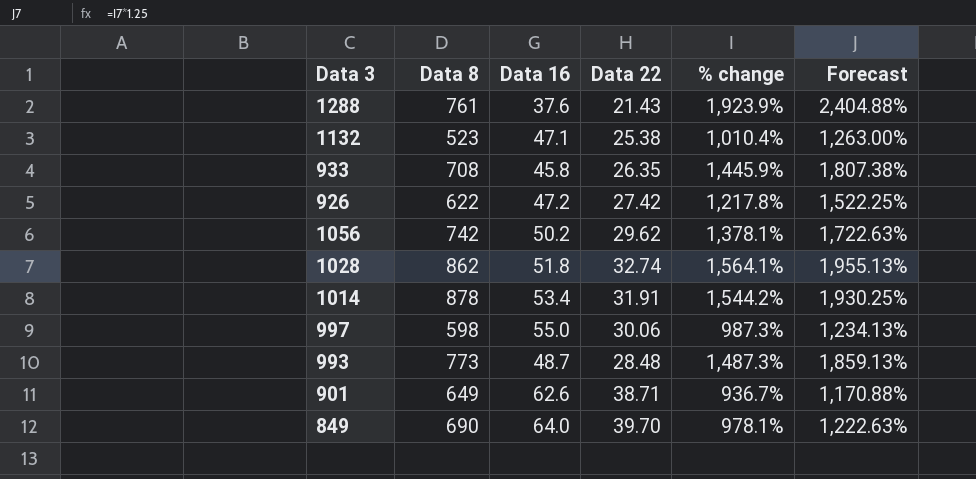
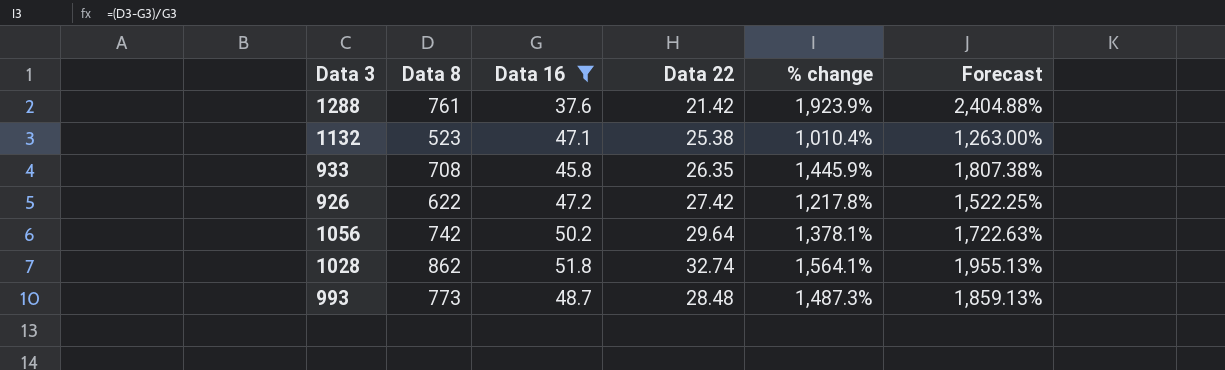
filter: none -> Data 16 <= 51.8
1288 | Data 22: 21.43 -> 21.42
1056 | Data 22: 29.62 -> 29.64

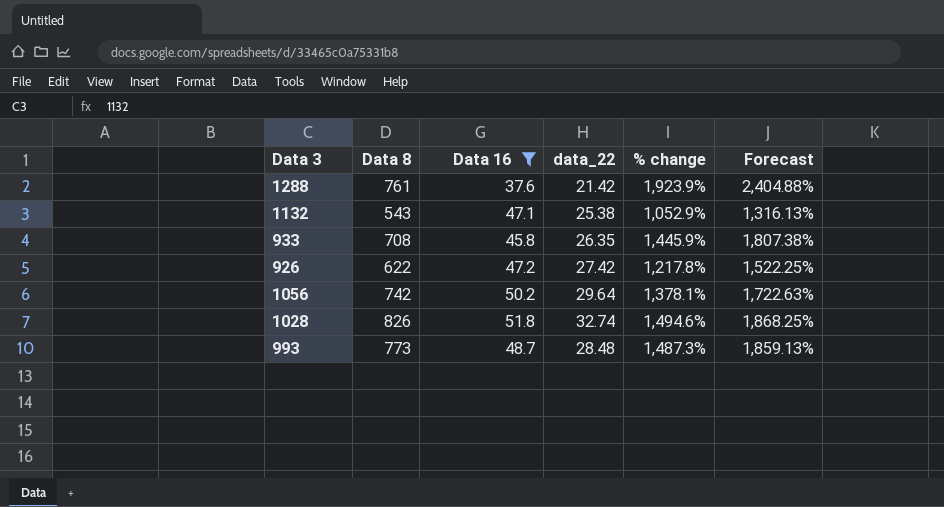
column name: Data 22 -> data_22
1132 | Data 8: 523 -> 543
1132 | % change: 1,010.4% -> 1,052.9%
1132 | Forecast: 1,263.00% -> 1,316.13%
1028 | Data 8: 862 -> 826
1028 | % change: 1,564.1% -> 1,494.6%
1028 | Forecast: 1,955.13% -> 1,868.25%

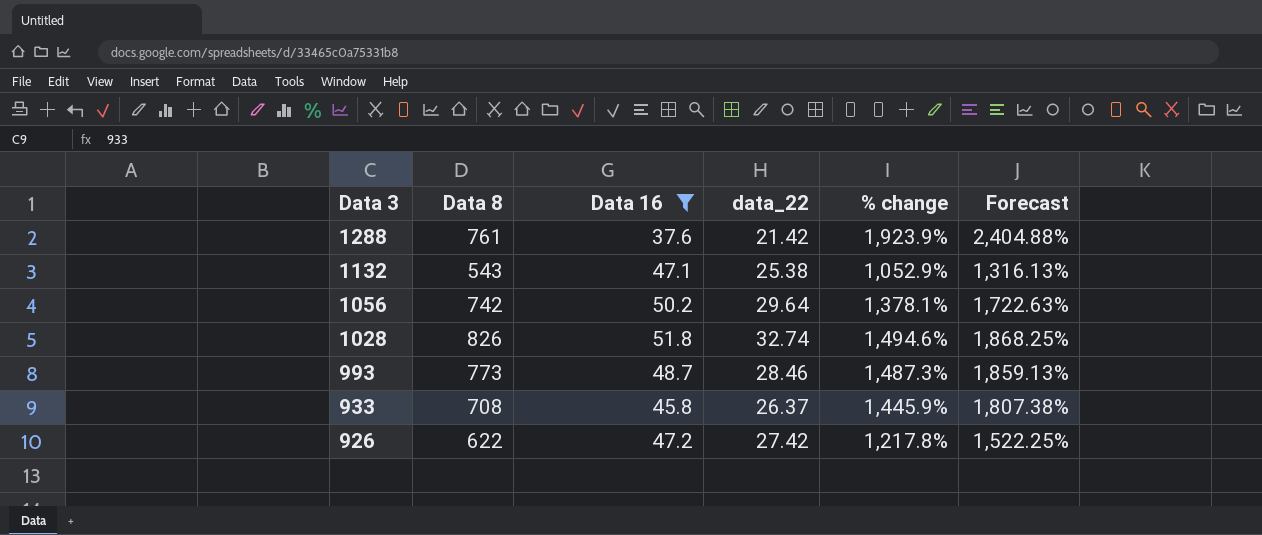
row order: none -> Data 3 descending
993 | data_22: 28.48 -> 28.46
933 | data_22: 26.35 -> 26.37

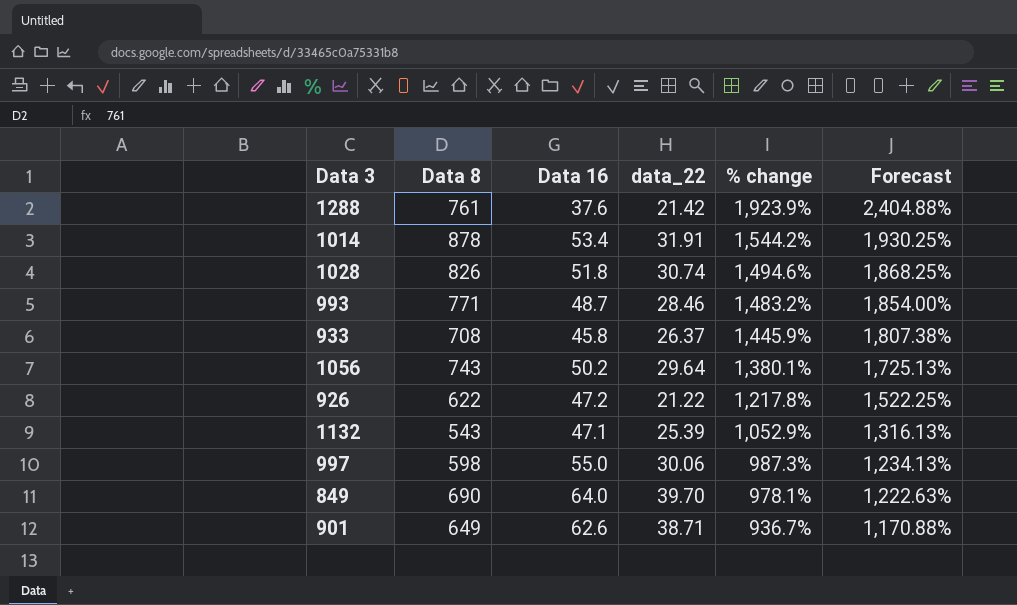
filter: Data 16 <= 51.8 -> none
row order: Data 3 descending -> % change descending
1028 | data_22: 32.74 -> 30.74
993 | Data 8: 773 -> 771
993 | % change: 1,487.3% -> 1,483.2%
993 | Forecast: 1,859.13% -> 1,854.00%
1056 | Data 8: 742 -> 743
1056 | % change: 1,378.1% -> 1,380.1%
1056 | Forecast: 1,722.63% -> 1,725.13%
926 | data_22: 27.42 -> 21.22
1132 | data_22: 25.38 -> 25.39

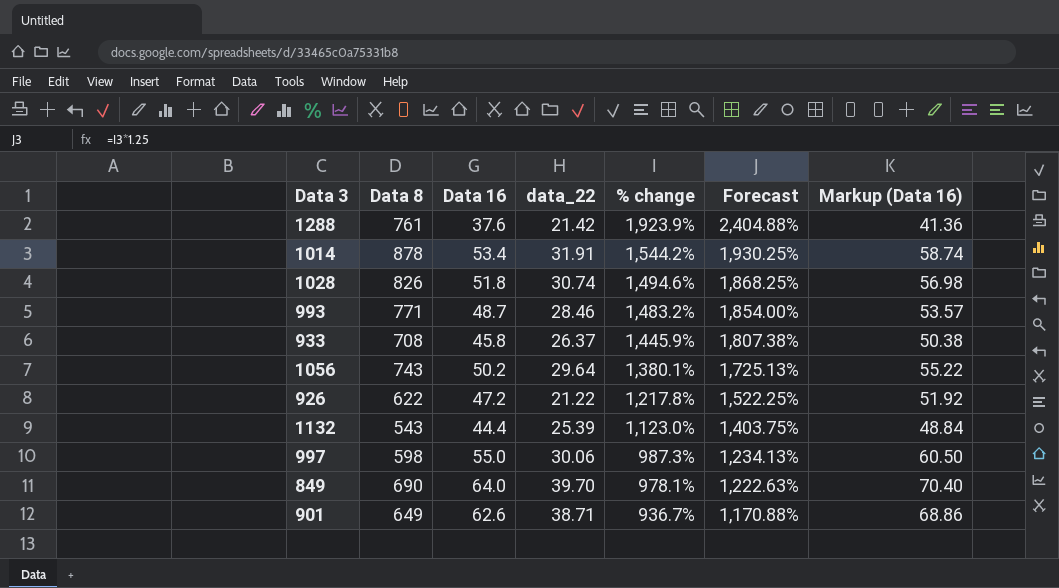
column Markup (Data 16) | formula: none -> [Data 16] * 1.1
1132 | Data 16: 47.1 -> 44.4
1132 | % change: 1,052.9% -> 1,123.0%
1132 | Forecast: 1,316.13% -> 1,403.75%

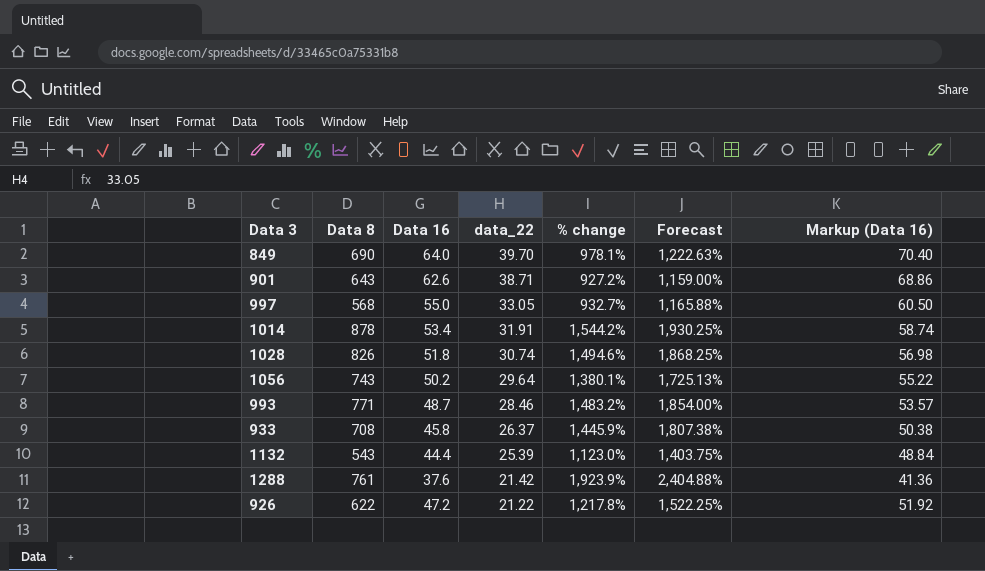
row order: % change descending -> data_22 descending
901 | Data 8: 649 -> 643
901 | % change: 936.7% -> 927.2%
901 | Forecast: 1,170.88% -> 1,159.00%
997 | Data 8: 598 -> 568
997 | data_22: 30.06 -> 33.05
997 | % change: 987.3% -> 932.7%
997 | Forecast: 1,234.13% -> 1,165.88%

